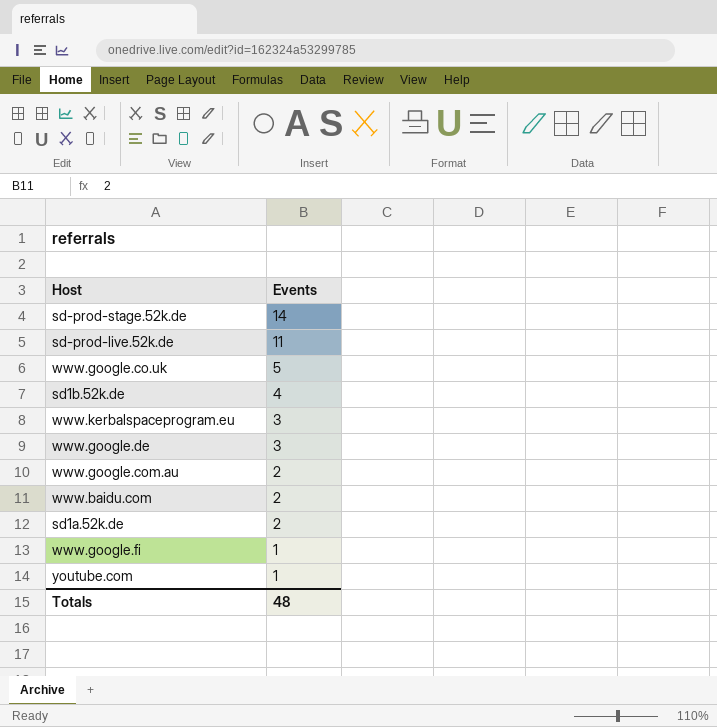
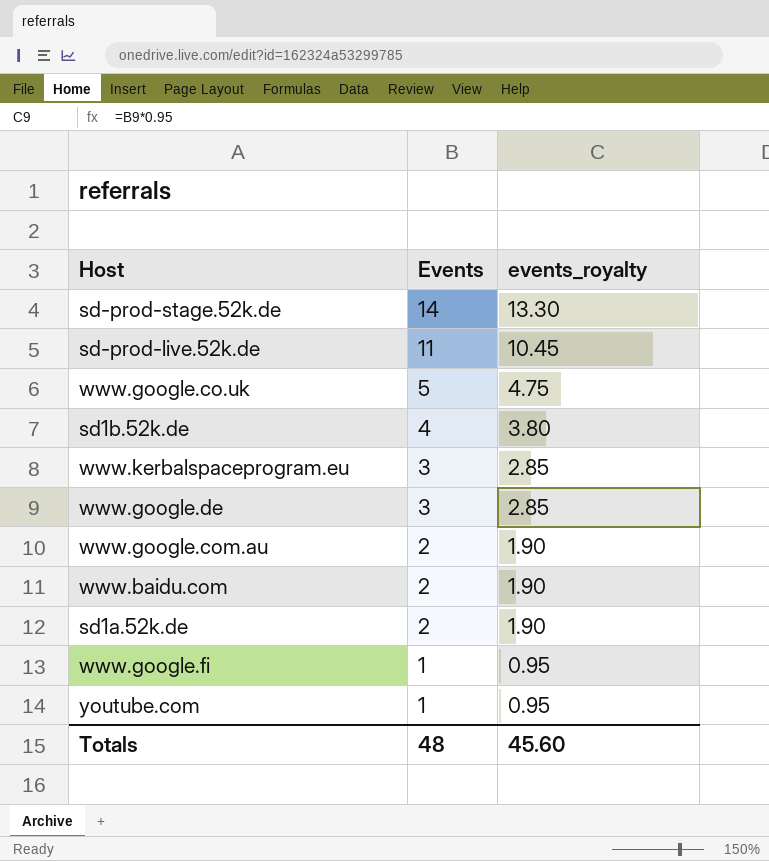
column events_royalty | formula: none -> [Events] * 0.95

